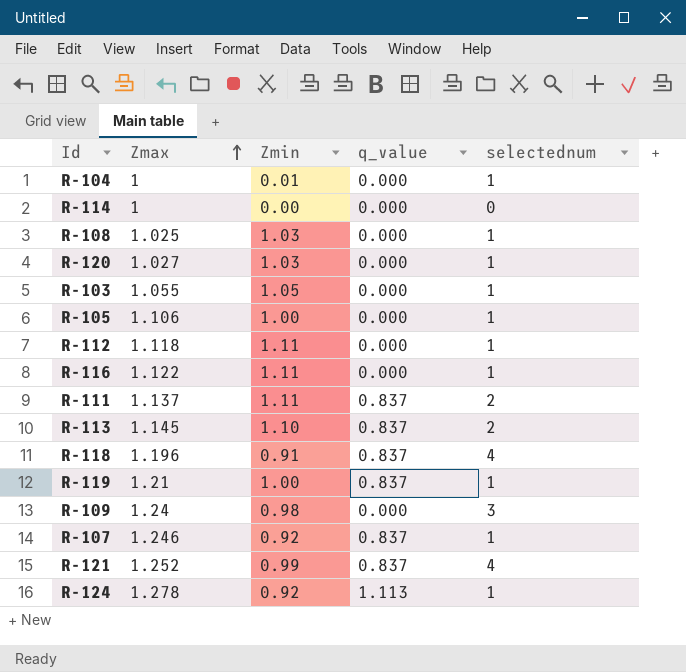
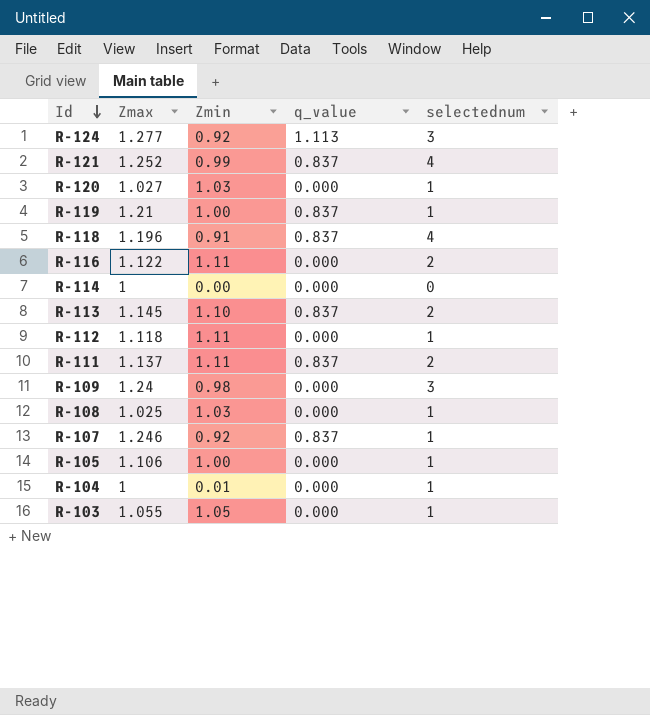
row order: Zmax ascending -> Id descending
R-124 | Zmax: 1.278 -> 1.277
R-124 | selectednum: 1 -> 3
R-116 | selectednum: 1 -> 2

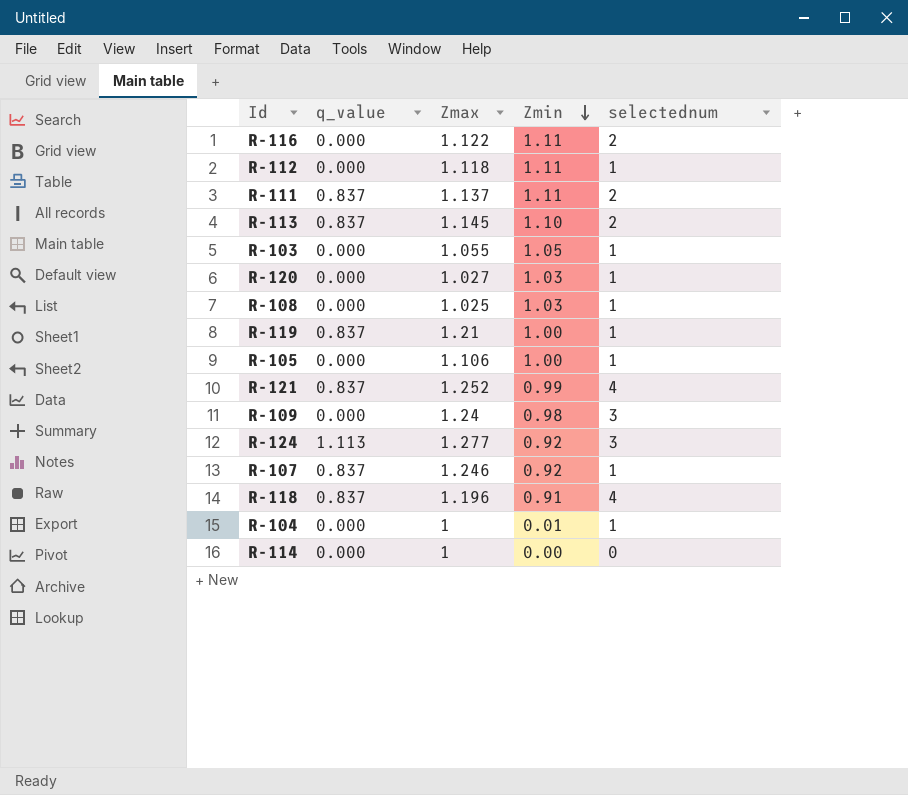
row order: Id descending -> Zmin descending
column q_value | position: 4 -> 2

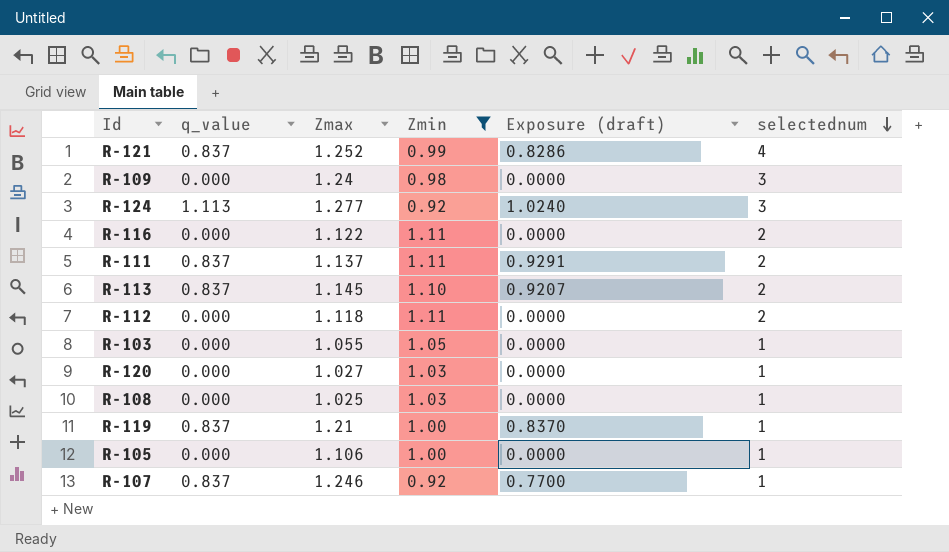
filter: none -> Zmin >= 0.92
row order: Zmin descending -> selectednum descending
column Exposure (draft) | formula: none -> [q_value] * [Zmin]
R-112 | selectednum: 1 -> 2

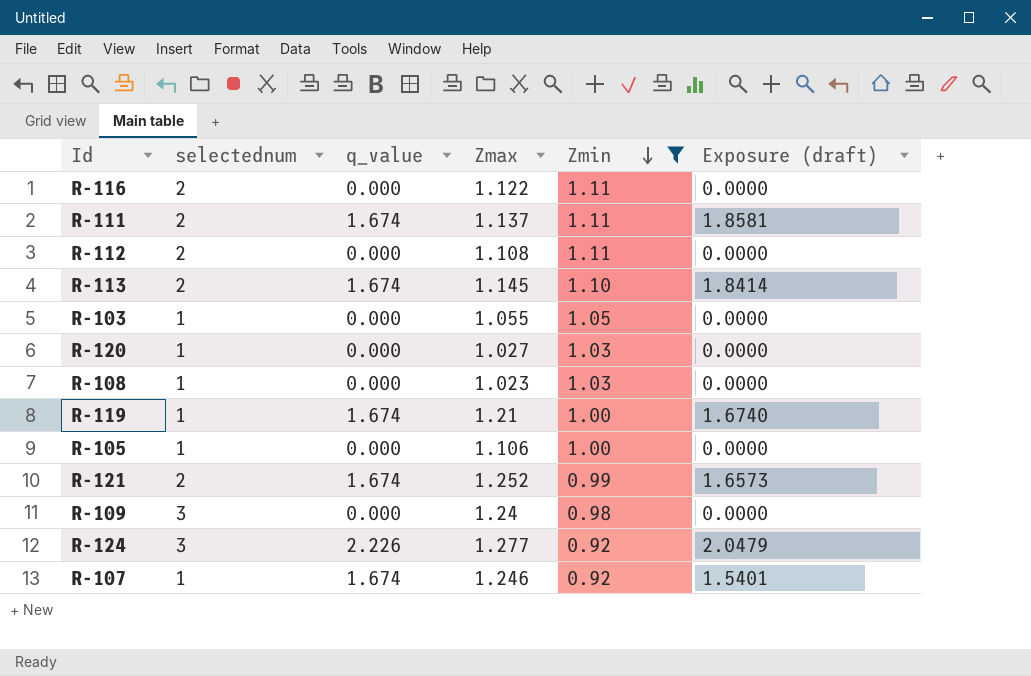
row order: selectednum descending -> Zmin descending
column selectednum | position: 6 -> 2
R-111 | q_value: 0.837 -> 1.674
R-111 | Exposure (draft): 0.9291 -> 1.8581
R-112 | Zmax: 1.118 -> 1.108
R-113 | q_value: 0.837 -> 1.674
R-113 | Exposure (draft): 0.9207 -> 1.8414
R-108 | Zmax: 1.025 -> 1.023
R-119 | q_value: 0.837 -> 1.674
R-119 | Exposure (draft): 0.8370 -> 1.6740
R-121 | selectednum: 4 -> 2
R-121 | q_value: 0.837 -> 1.674
R-121 | Exposure (draft): 0.8286 -> 1.6573
R-124 | q_value: 1.113 -> 2.226
R-124 | Exposure (draft): 1.0240 -> 2.0479
R-107 | q_value: 0.837 -> 1.674
R-107 | Exposure (draft): 0.7700 -> 1.5401

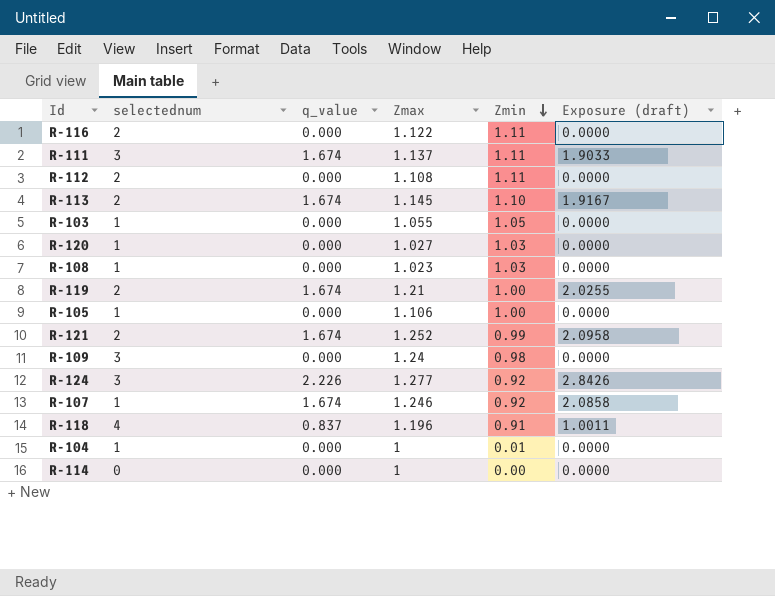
filter: Zmin >= 0.92 -> none
column Exposure (draft) | formula: [q_value] * [Zmin] -> [q_value] * [Zmax]
R-111 | selectednum: 2 -> 3
R-119 | selectednum: 1 -> 2

